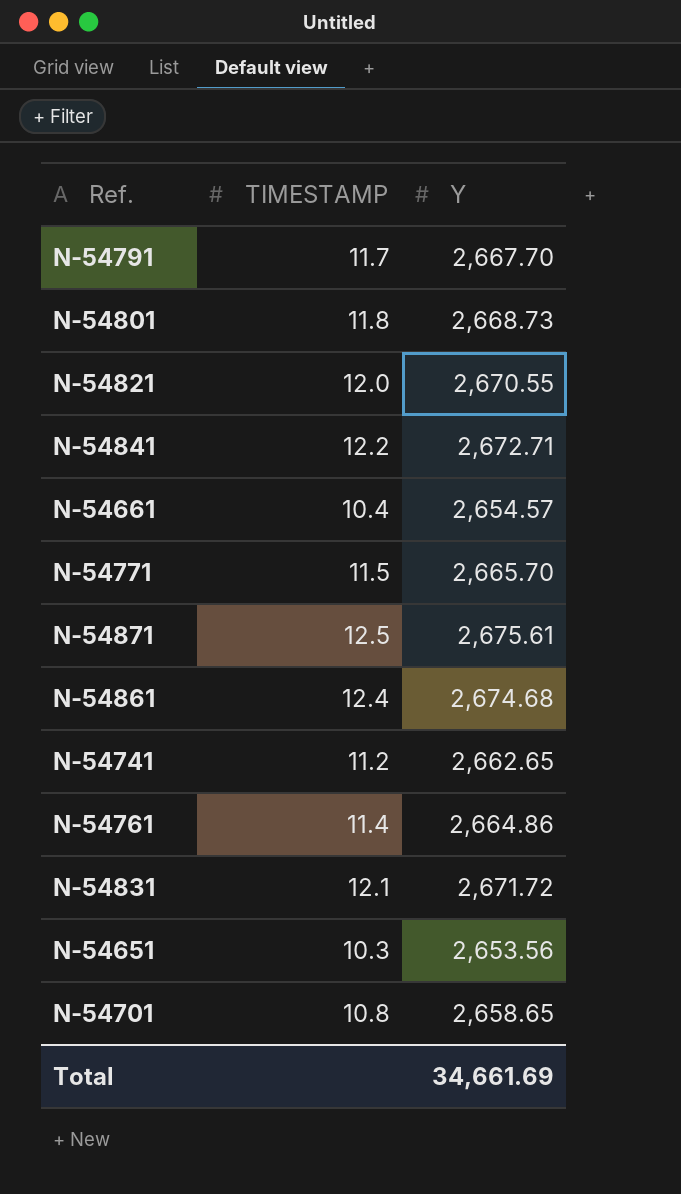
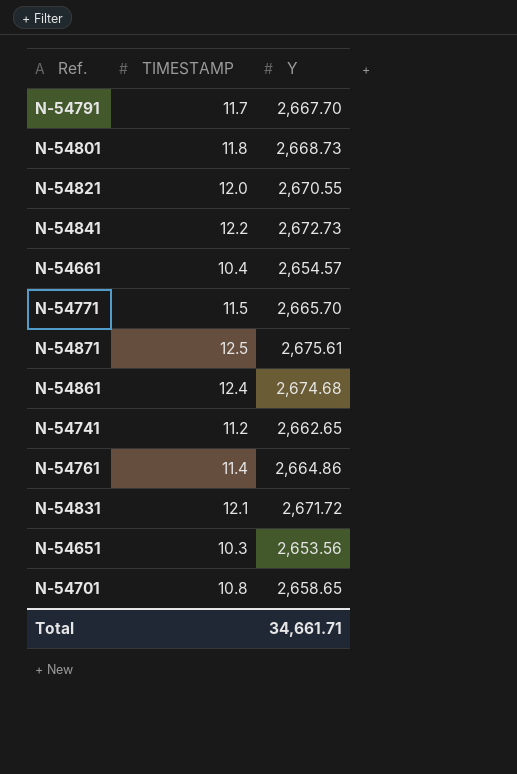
N-54841 | Y: 2,672.71 -> 2,672.73
Total | Y: 34,661.69 -> 34,661.71

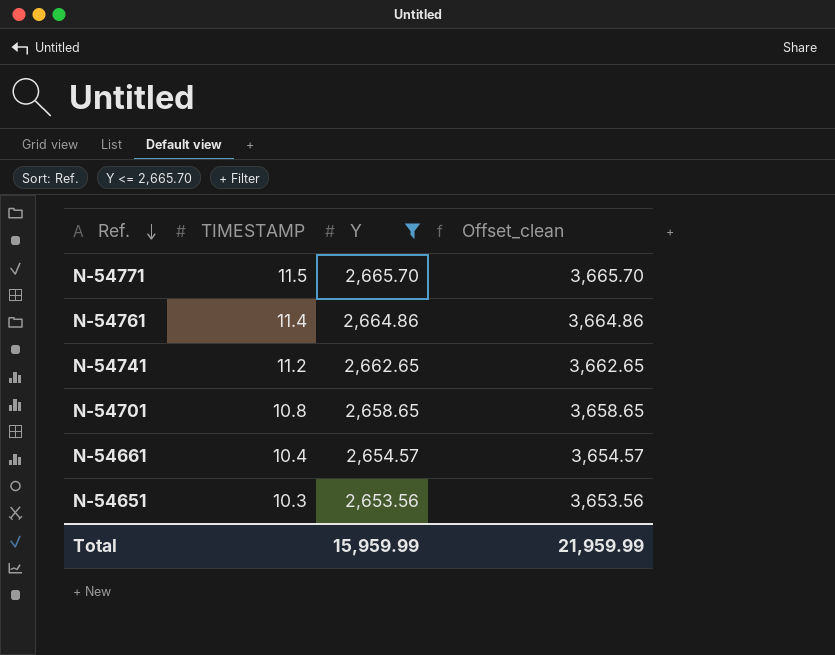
filter: none -> Y <= 2,665.70
row order: none -> Ref. descending
column Offset_clean | formula: none -> [Y] + 1000
Total | Y: 34,661.71 -> 15,959.99

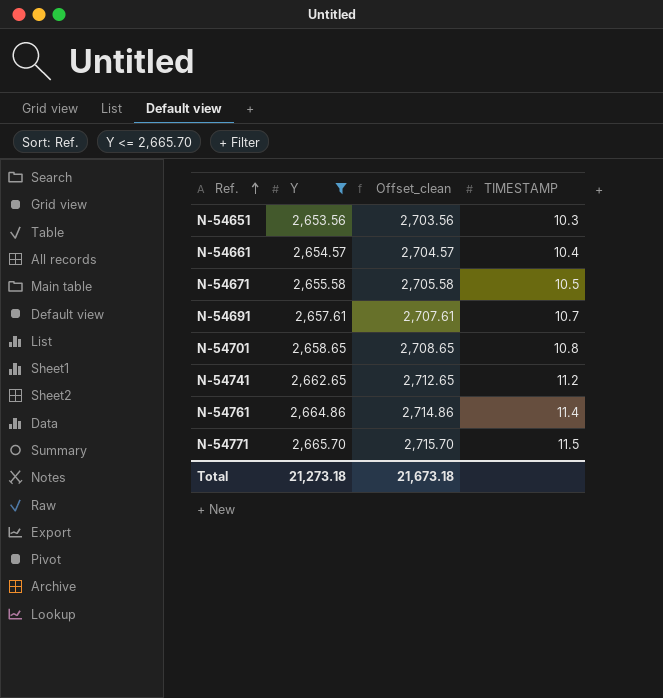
row order: Ref. descending -> Ref. ascending
column Offset_clean | formula: [Y] + 1000 -> [Y] + 50
column TIMESTAMP | position: 2 -> 4
row N-54671: none -> 2,655.58 | 2,705.58 | 10.5
row N-54691: none -> 2,657.61 | 2,707.61 | 10.7
Total | Y: 15,959.99 -> 21,273.18
Total | Offset_clean: 21,959.99 -> 21,673.18

